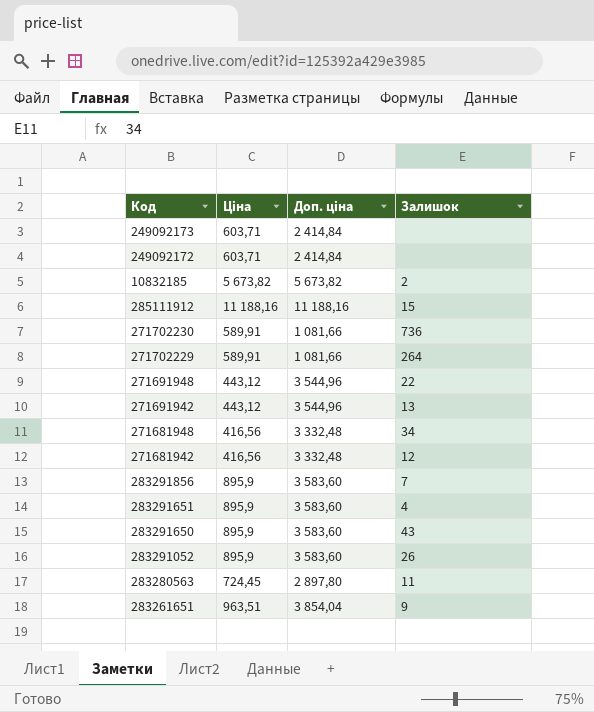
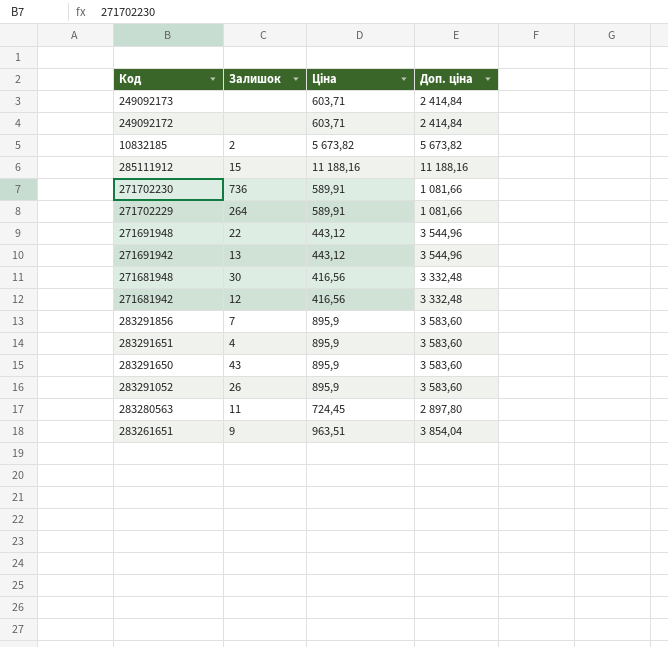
column Залишок | position: 4 -> 2
271681948 | Залишок: 34 -> 30

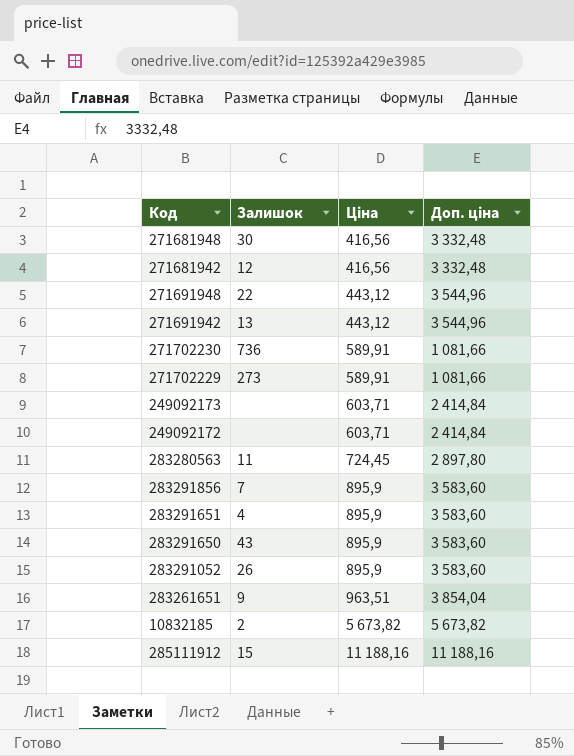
row order: none -> Ціна ascending
271702229 | Залишок: 264 -> 273

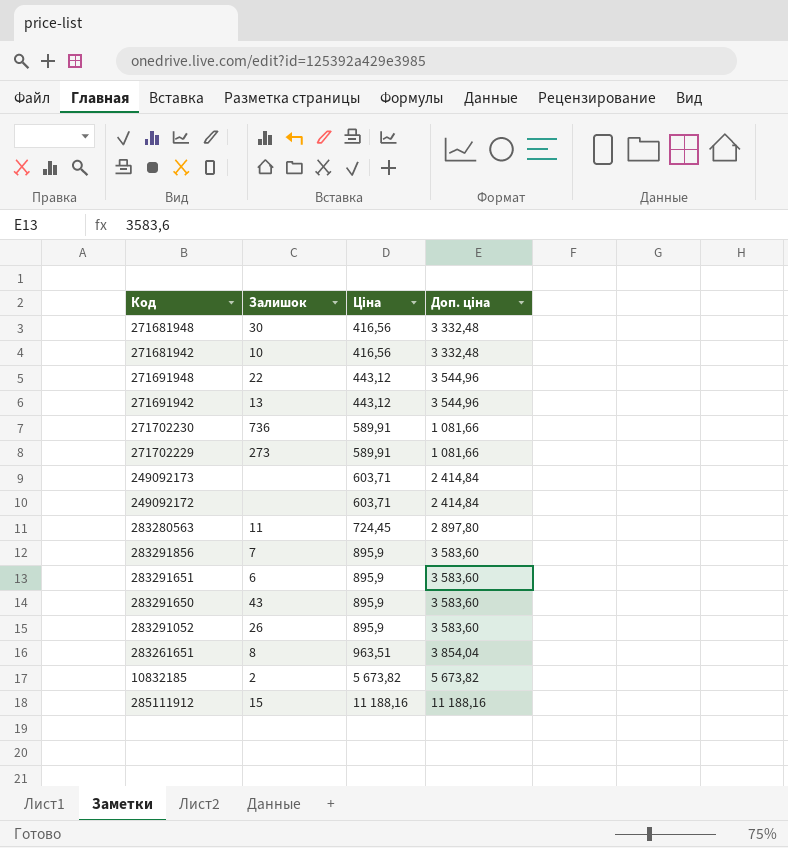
271681942 | Залишок: 12 -> 10
283291651 | Залишок: 4 -> 6
283261651 | Залишок: 9 -> 8

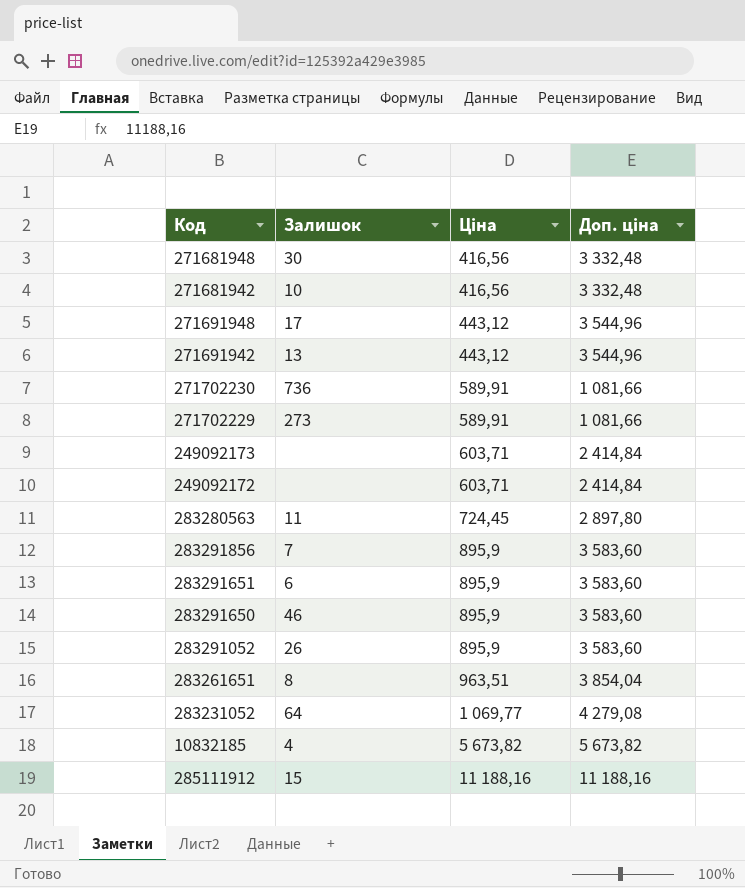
271691948 | Залишок: 22 -> 17
283291650 | Залишок: 43 -> 46
row 283231052: none -> 64 | 1 069,77 | 4 279,08
10832185 | Залишок: 2 -> 4

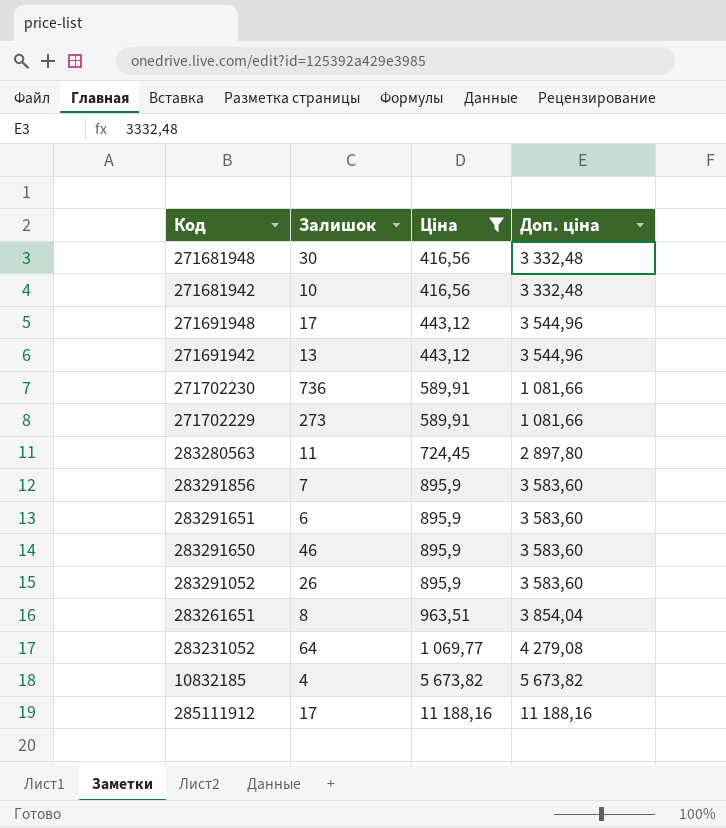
filter: none -> Ціна != 603,71
285111912 | Залишок: 15 -> 17

